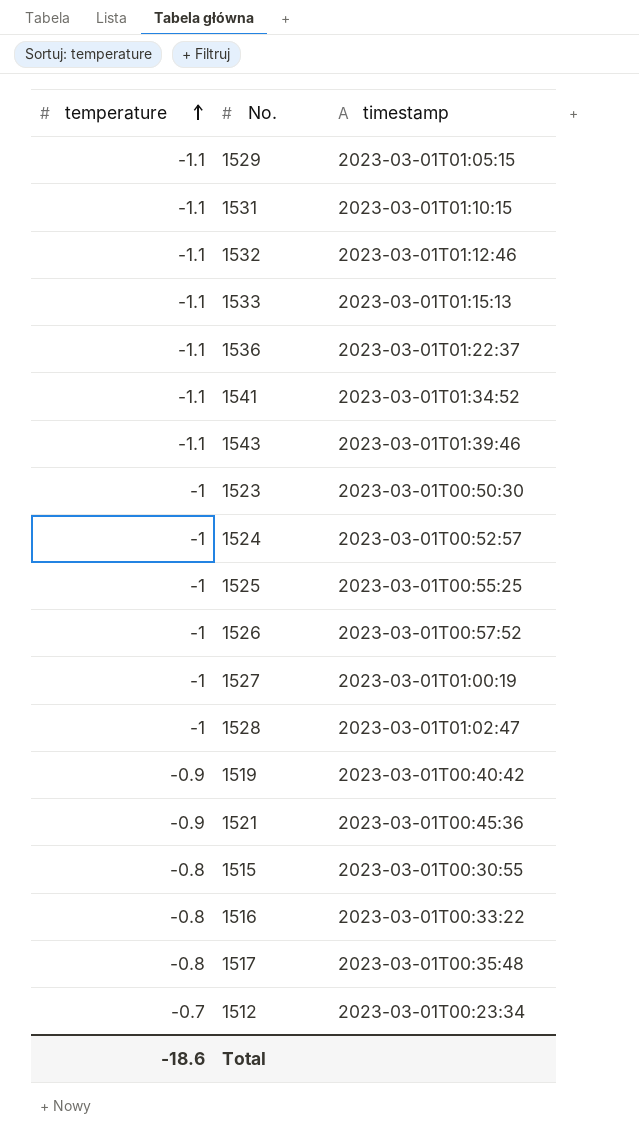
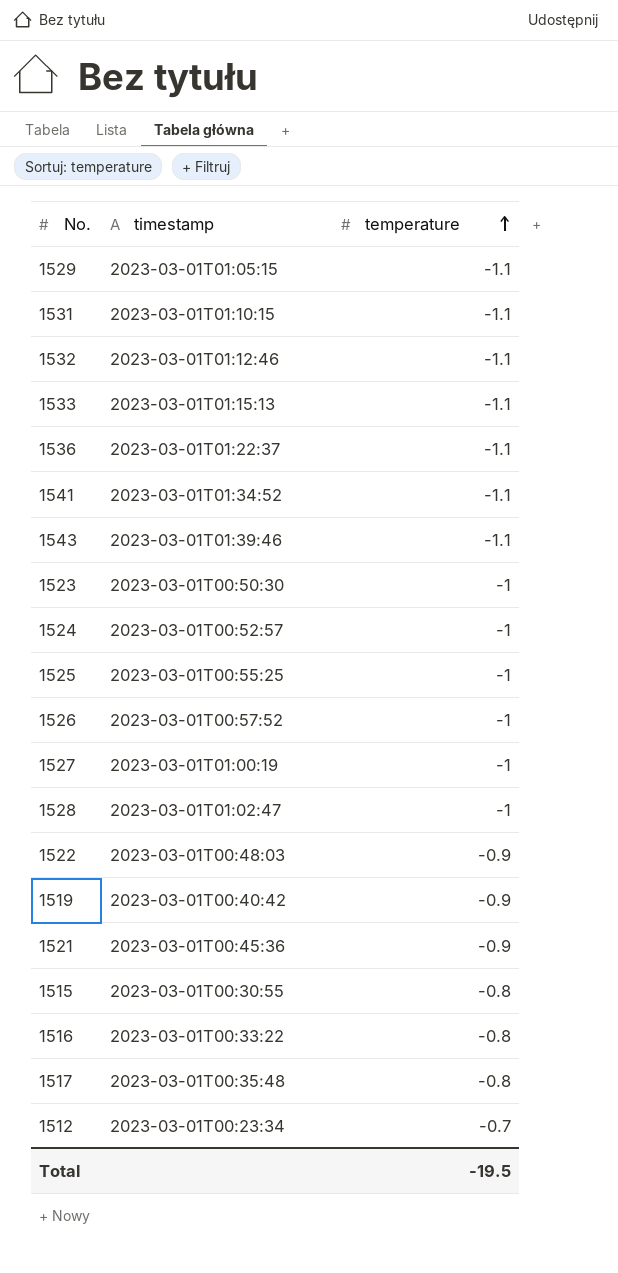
column temperature | position: 1 -> 3
row 1522: none -> 2023-03-01T00:48:03 | -0.9
Total | temperature: -18.6 -> -19.5

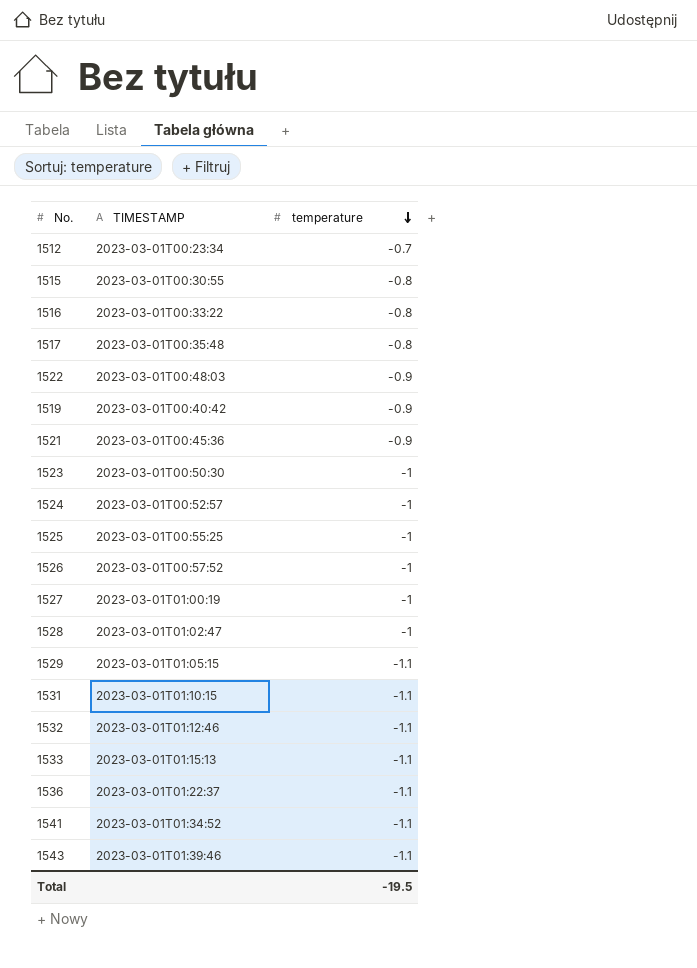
row order: temperature ascending -> temperature descending
column name: timestamp -> TIMESTAMP

